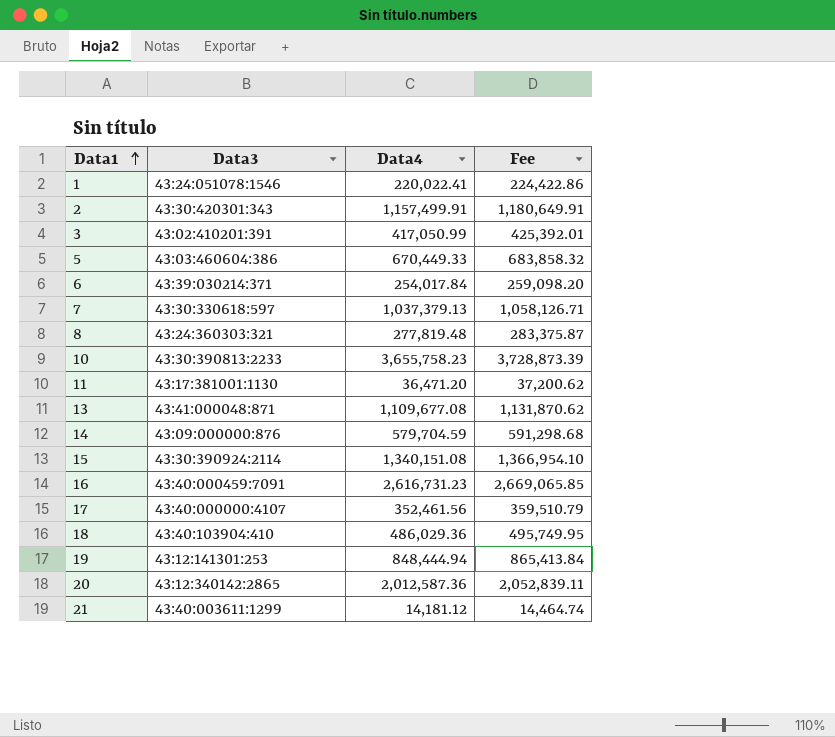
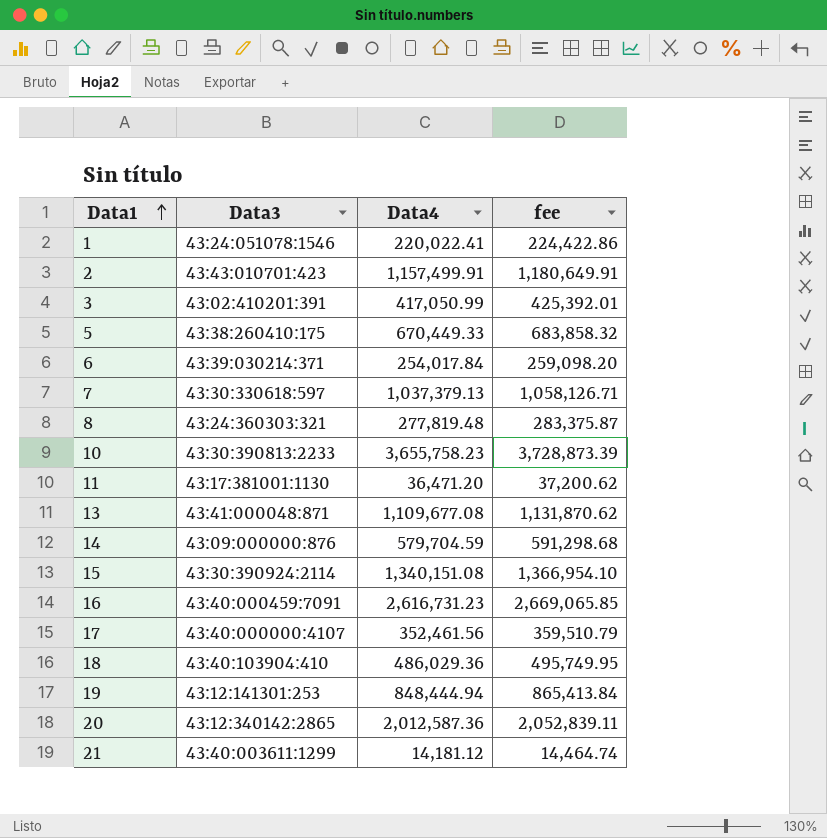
column name: Fee -> fee
2 | Data3: 43:30:420301:343 -> 43:43:010701:423
5 | Data3: 43:03:460604:386 -> 43:38:260410:175

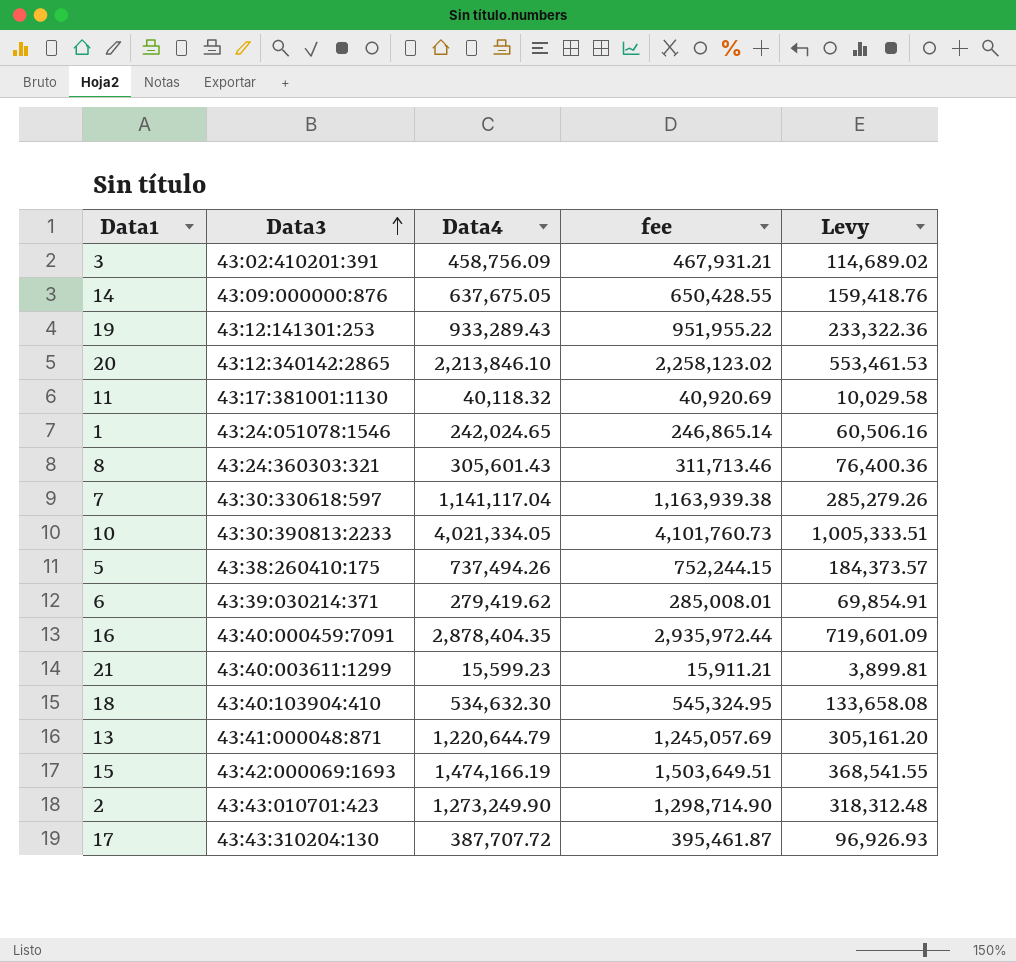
row order: Data1 ascending -> Data3 ascending
column Levy | formula: none -> [Data4] * 0.25
3 | Data4: 417,050.99 -> 458,756.09
3 | fee: 425,392.01 -> 467,931.21
14 | Data4: 579,704.59 -> 637,675.05
14 | fee: 591,298.68 -> 650,428.55
19 | Data4: 848,444.94 -> 933,289.43
19 | fee: 865,413.84 -> 951,955.22
20 | Data4: 2,012,587.36 -> 2,213,846.10
20 | fee: 2,052,839.11 -> 2,258,123.02
11 | Data4: 36,471.20 -> 40,118.32
11 | fee: 37,200.62 -> 40,920.69
1 | Data4: 220,022.41 -> 242,024.65
1 | fee: 224,422.86 -> 246,865.14
8 | Data4: 277,819.48 -> 305,601.43
8 | fee: 283,375.87 -> 311,713.46
7 | Data4: 1,037,379.13 -> 1,141,117.04
7 | fee: 1,058,126.71 -> 1,163,939.38
10 | Data4: 3,655,758.23 -> 4,021,334.05
10 | fee: 3,728,873.39 -> 4,101,760.73
5 | Data4: 670,449.33 -> 737,494.26
5 | fee: 683,858.32 -> 752,244.15
6 | Data4: 254,017.84 -> 279,419.62
6 | fee: 259,098.20 -> 285,008.01
16 | Data4: 2,616,731.23 -> 2,878,404.35
16 | fee: 2,669,065.85 -> 2,935,972.44
21 | Data4: 14,181.12 -> 15,599.23
21 | fee: 14,464.74 -> 15,911.21
18 | Data4: 486,029.36 -> 534,632.30
18 | fee: 495,749.95 -> 545,324.95
13 | Data4: 1,109,677.08 -> 1,220,644.79
13 | fee: 1,131,870.62 -> 1,245,057.69
15 | Data3: 43:30:390924:2114 -> 43:42:000069:1693
15 | Data4: 1,340,151.08 -> 1,474,166.19
15 | fee: 1,366,954.10 -> 1,503,649.51
2 | Data4: 1,157,499.91 -> 1,273,249.90
2 | fee: 1,180,649.91 -> 1,298,714.90
17 | Data3: 43:40:000000:4107 -> 43:43:310204:130
17 | Data4: 352,461.56 -> 387,707.72
17 | fee: 359,510.79 -> 395,461.87

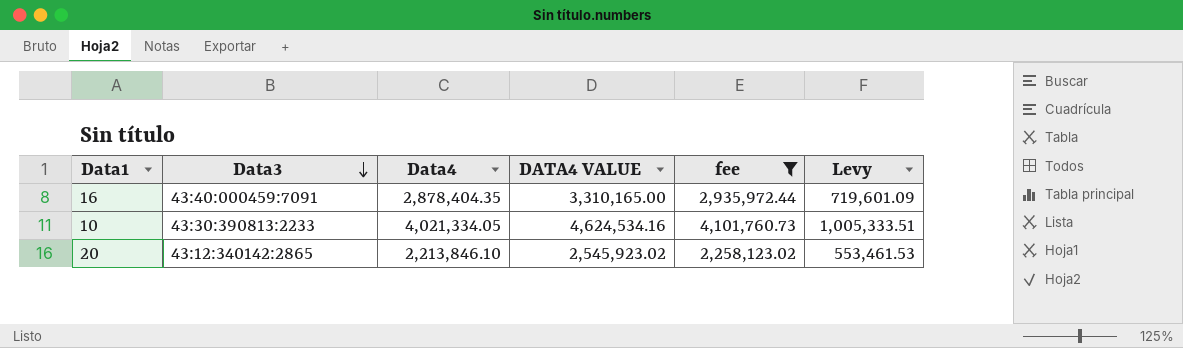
filter: none -> fee >= 2,258,123.02
row order: Data3 ascending -> Data3 descending
column DATA4 VALUE | formula: none -> [Data4] * 1.15

